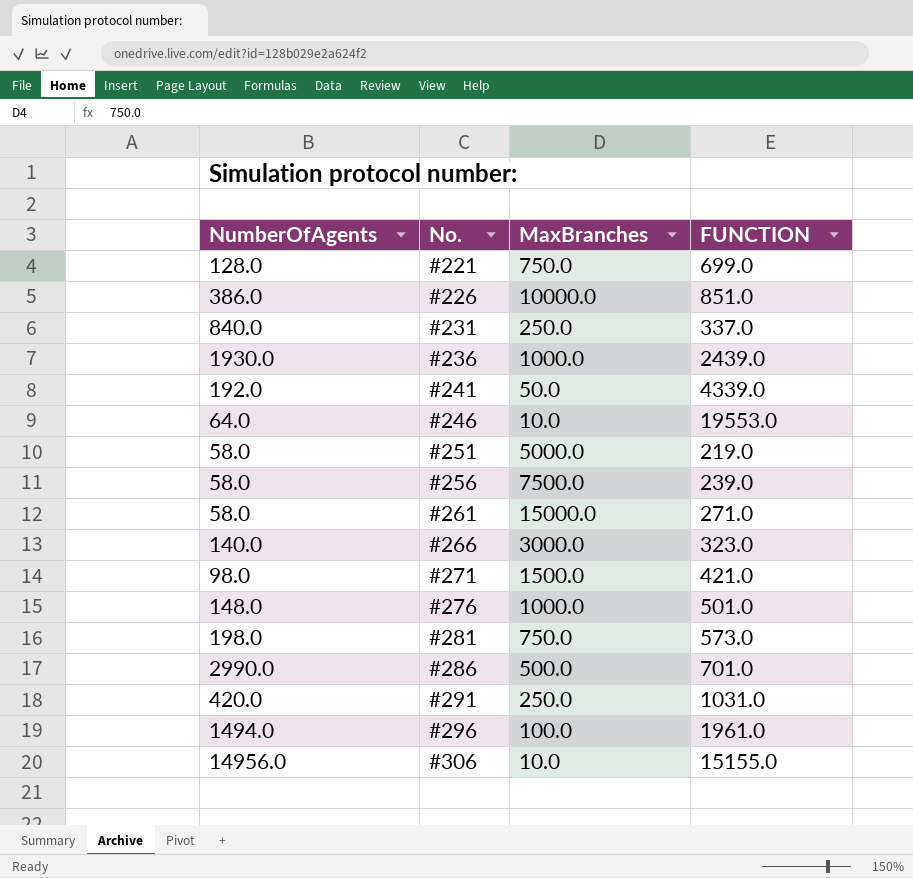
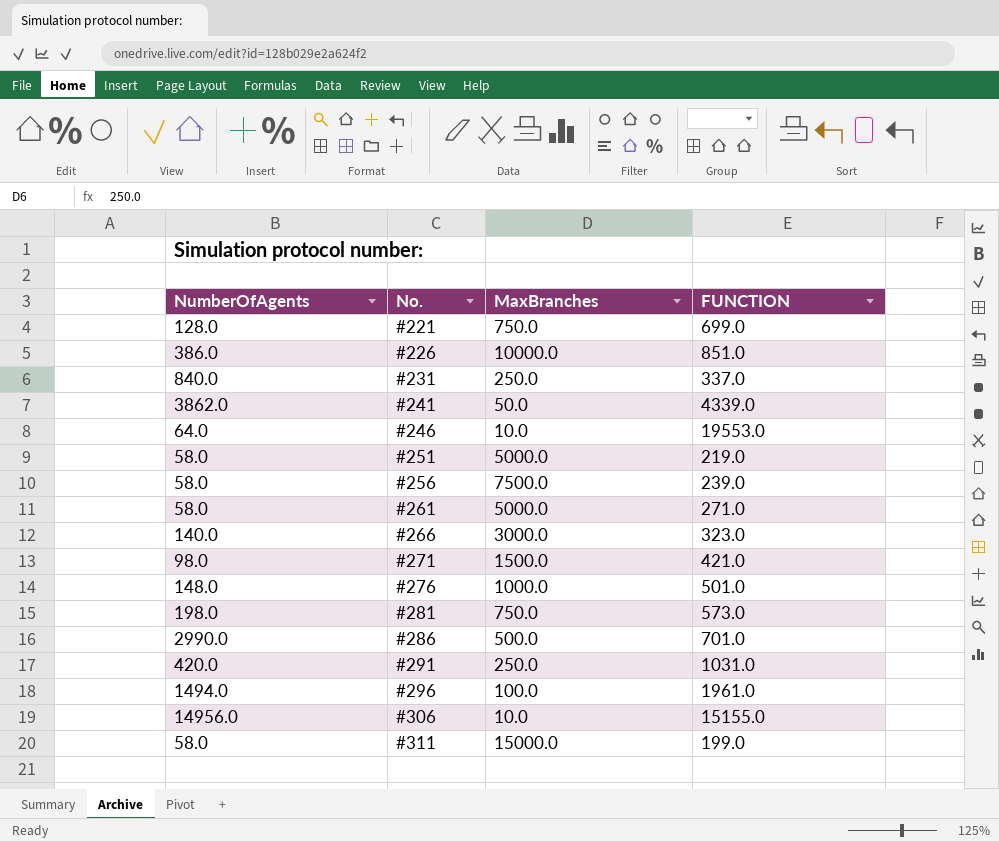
row #236: 1930.0 | 1000.0 | 2439.0 -> none
#241 | NumberOfAgents: 192.0 -> 3862.0
#261 | MaxBranches: 15000.0 -> 5000.0
row #311: none -> 58.0 | 15000.0 | 199.0

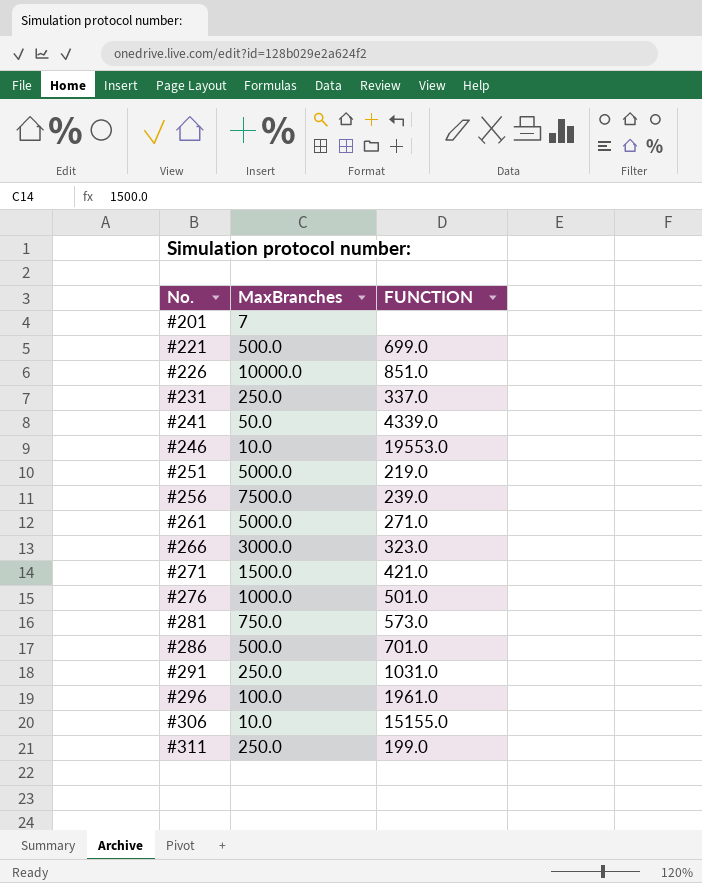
column NumberOfAgents | position: 1 -> none
row #201: none -> 7 | none
#221 | MaxBranches: 750.0 -> 500.0
#311 | MaxBranches: 15000.0 -> 250.0

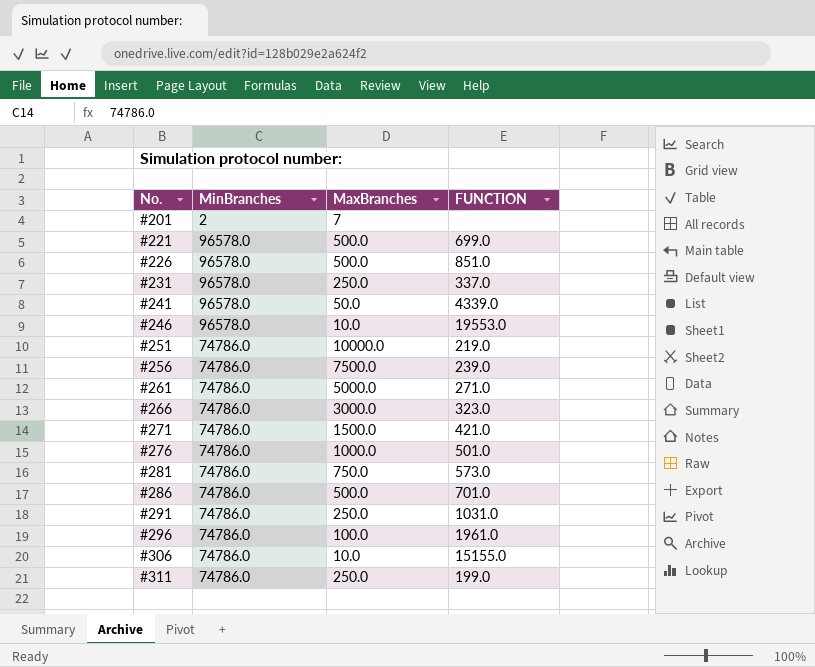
column MinBranches | position: none -> 2
#226 | MaxBranches: 10000.0 -> 500.0
#251 | MaxBranches: 5000.0 -> 10000.0

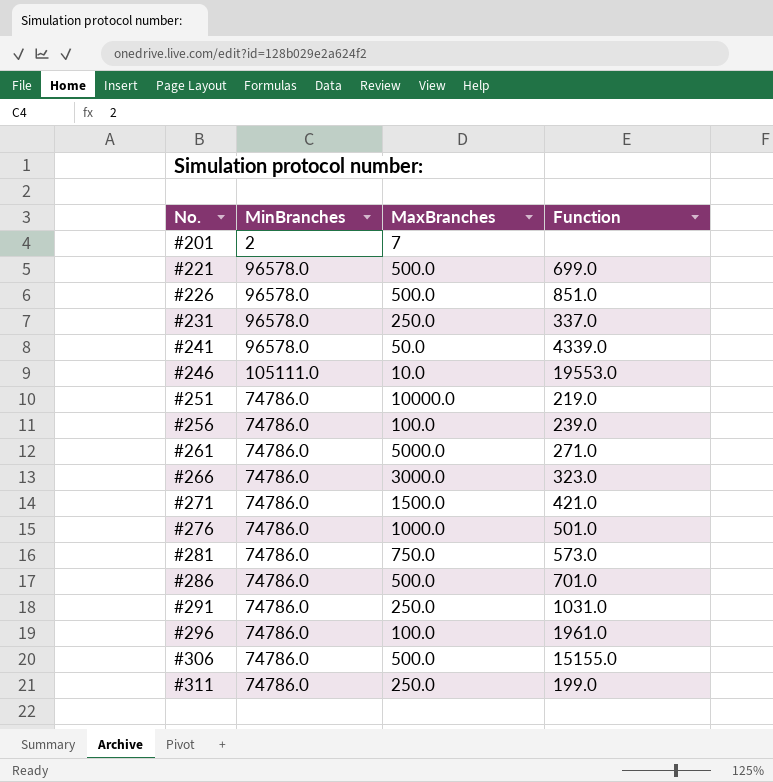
column name: FUNCTION -> Function
#246 | MinBranches: 96578.0 -> 105111.0
#256 | MaxBranches: 7500.0 -> 100.0
#306 | MaxBranches: 10.0 -> 500.0

